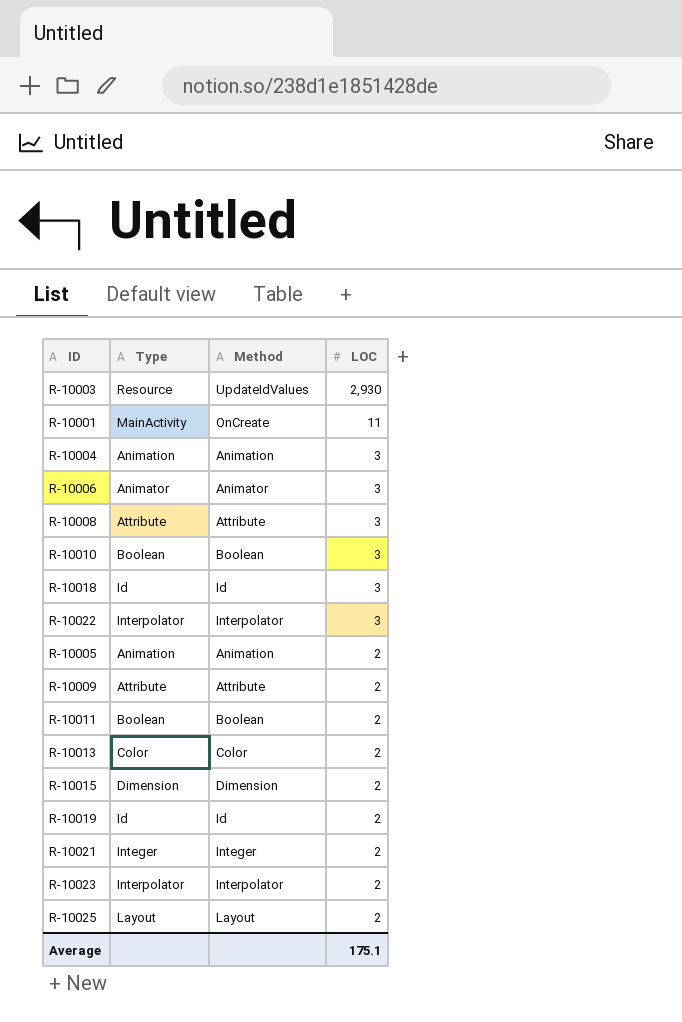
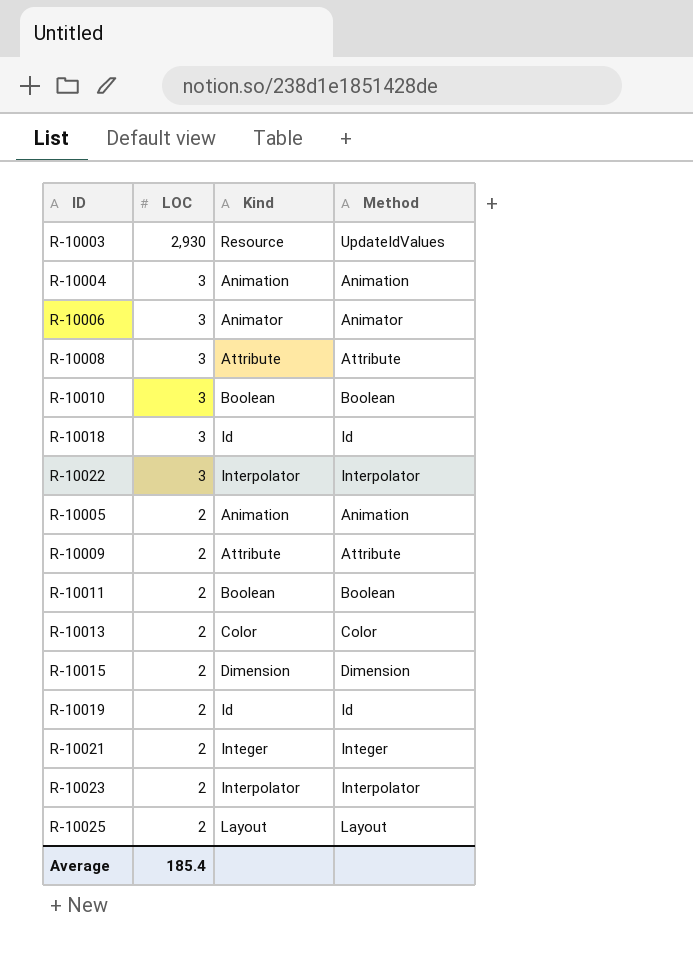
column LOC | position: 4 -> 2
column name: Type -> Kind
row R-10001: MainActivity | OnCreate | 11 -> none
Average | LOC: 175.1 -> 185.4

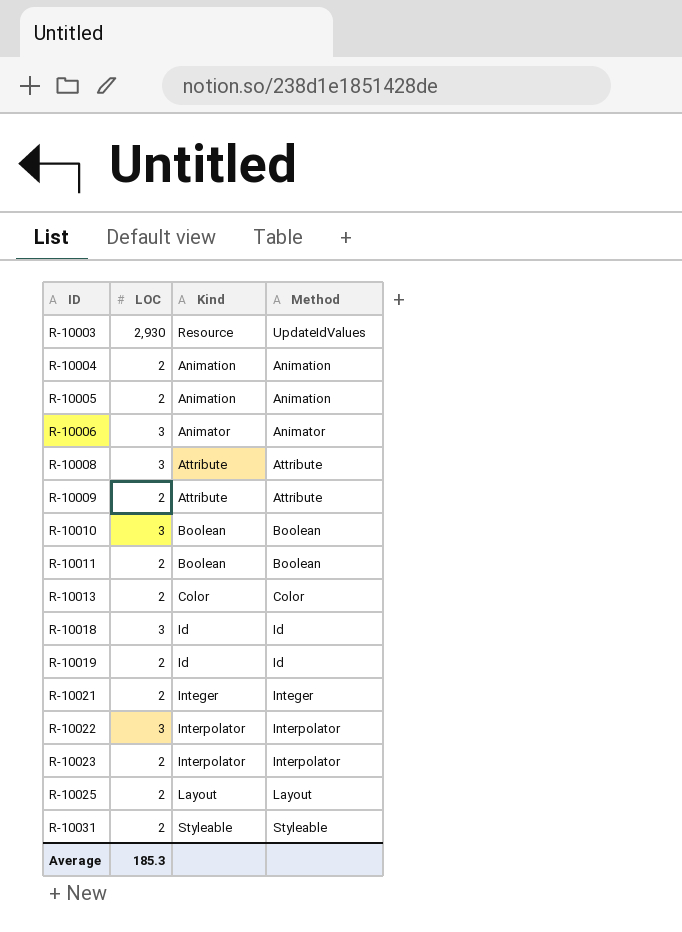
row order: LOC descending -> ID ascending
row R-10015: 2 | Dimension | Dimension -> none
R-10004 | LOC: 3 -> 2
row R-10031: none -> 2 | Styleable | Styleable
Average | LOC: 185.4 -> 185.3

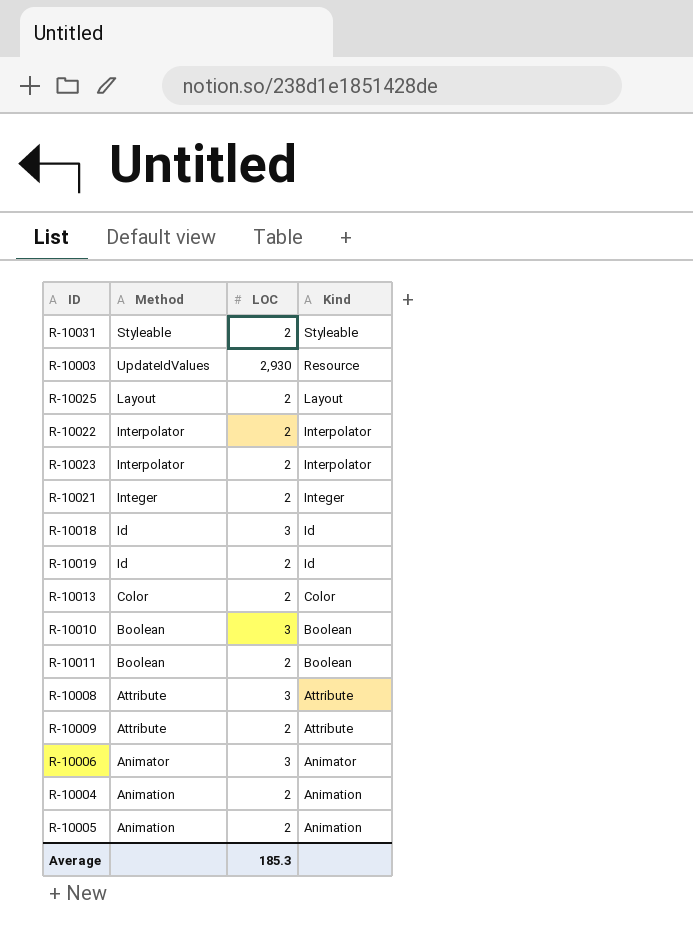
row order: ID ascending -> Kind descending
column Method | position: 4 -> 2
R-10022 | LOC: 3 -> 2

